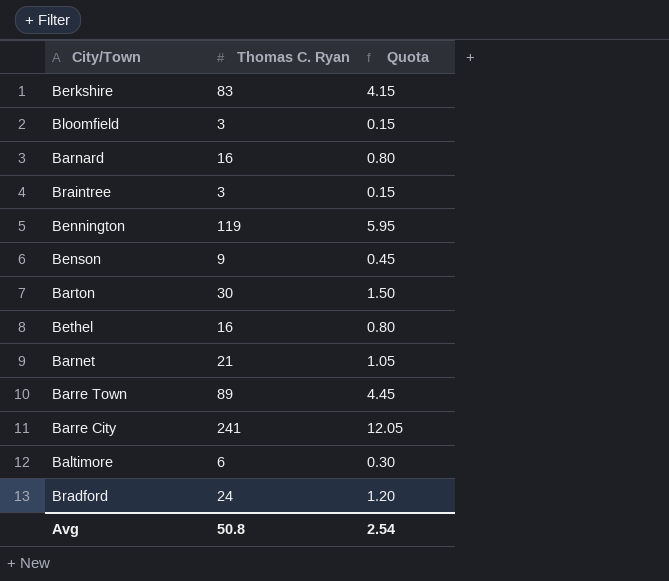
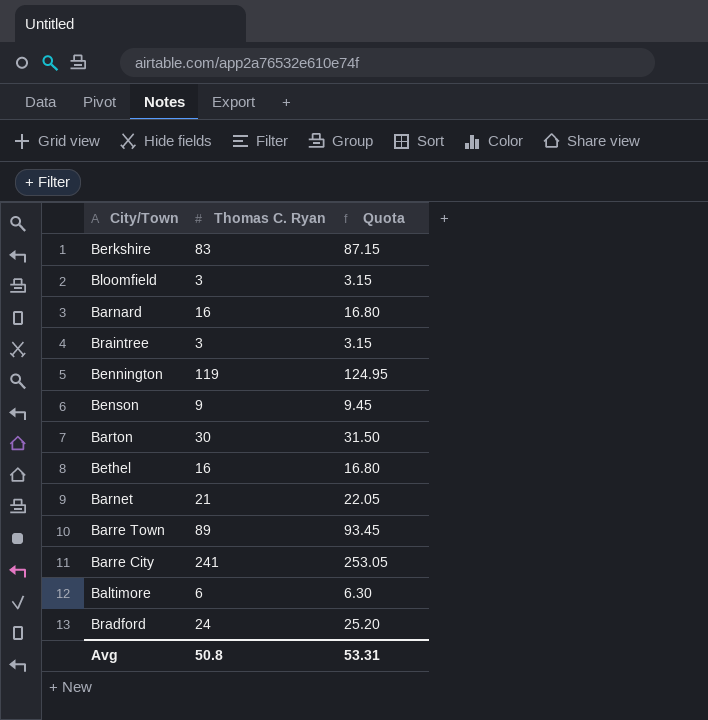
column Quota | formula: [Thomas C. Ryan] * 0.05 -> [Thomas C. Ryan] * 1.05
Avg | Quota: 2.54 -> 53.31

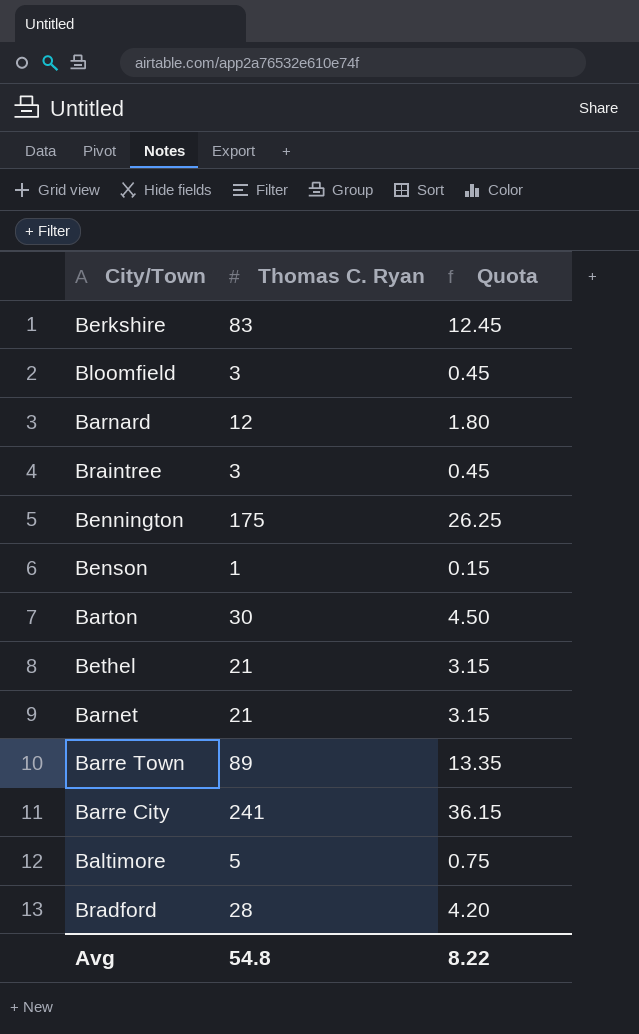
column Quota | formula: [Thomas C. Ryan] * 1.05 -> [Thomas C. Ryan] * 0.15
Barnard | Thomas C. Ryan: 16 -> 12
Bennington | Thomas C. Ryan: 119 -> 175
Benson | Thomas C. Ryan: 9 -> 1
Bethel | Thomas C. Ryan: 16 -> 21
Baltimore | Thomas C. Ryan: 6 -> 5
Bradford | Thomas C. Ryan: 24 -> 28
Avg | Thomas C. Ryan: 50.8 -> 54.8
Avg | Quota: 53.31 -> 8.22

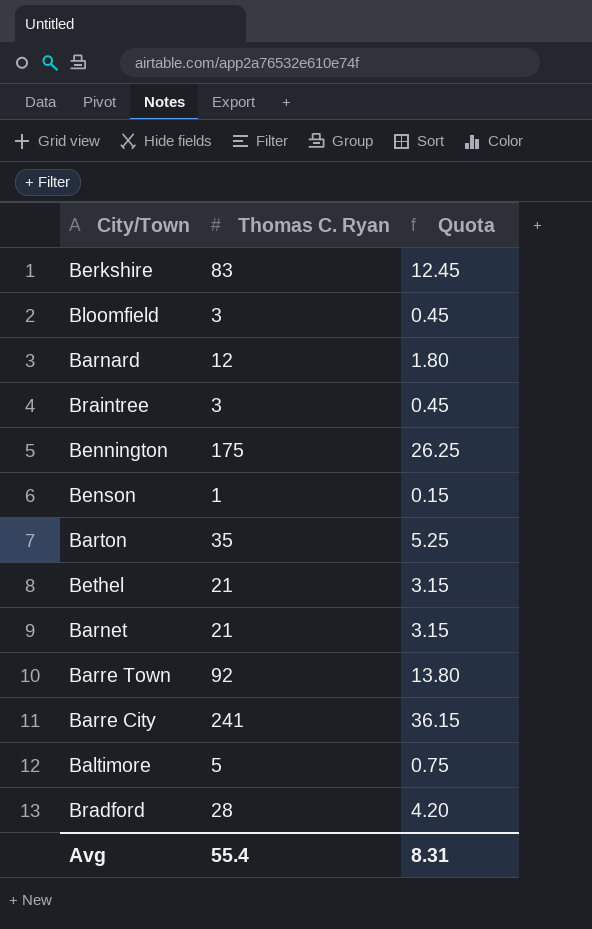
Barton | Thomas C. Ryan: 30 -> 35
Barton | Quota: 4.50 -> 5.25
Barre Town | Thomas C. Ryan: 89 -> 92
Barre Town | Quota: 13.35 -> 13.80
Avg | Thomas C. Ryan: 54.8 -> 55.4
Avg | Quota: 8.22 -> 8.31

